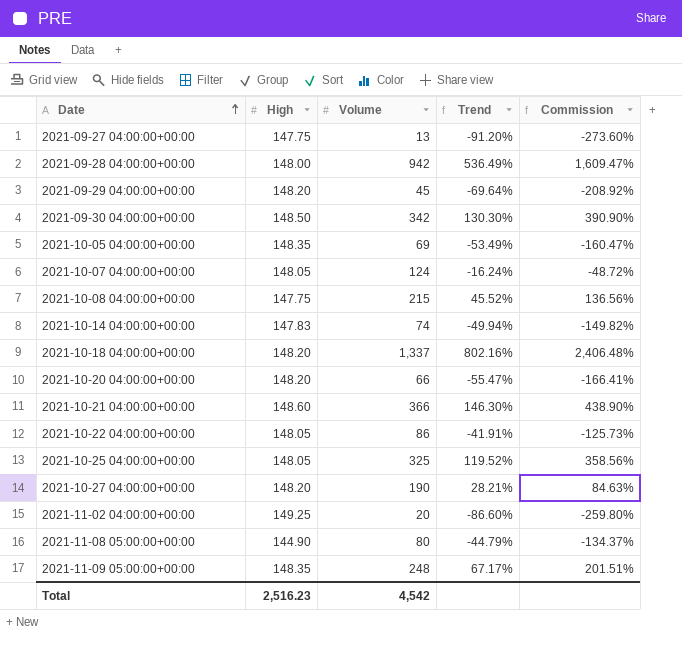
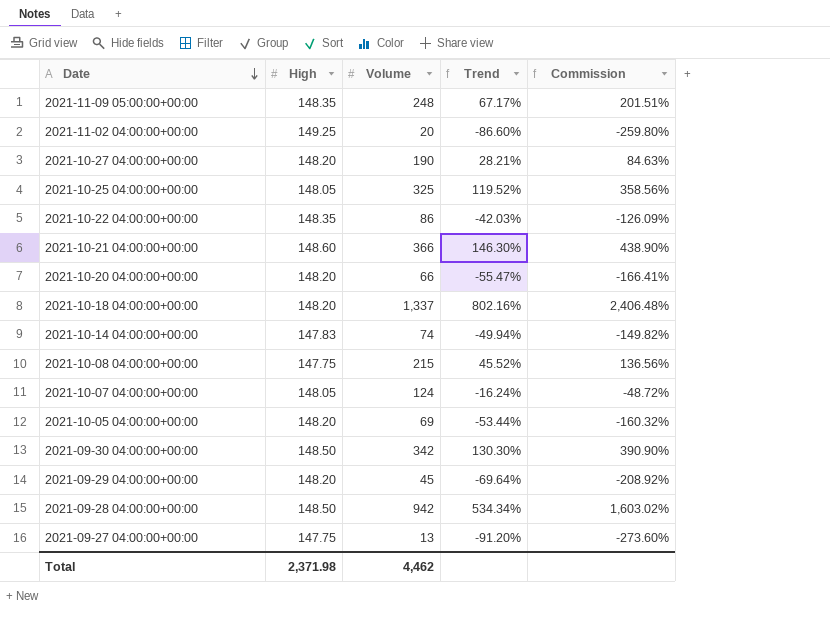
row order: Date ascending -> Date descending
row 2021-11-08 05:00:00+00:00: 144.90 | 80 | -44.79% | -134.37% -> none
2021-10-22 04:00:00+00:00 | High: 148.05 -> 148.35
2021-10-22 04:00:00+00:00 | Trend: -41.91% -> -42.03%
2021-10-22 04:00:00+00:00 | Commission: -125.73% -> -126.09%
2021-10-05 04:00:00+00:00 | High: 148.35 -> 148.20
2021-10-05 04:00:00+00:00 | Trend: -53.49% -> -53.44%
2021-10-05 04:00:00+00:00 | Commission: -160.47% -> -160.32%
2021-09-28 04:00:00+00:00 | High: 148.00 -> 148.50
2021-09-28 04:00:00+00:00 | Trend: 536.49% -> 534.34%
2021-09-28 04:00:00+00:00 | Commission: 1,609.47% -> 1,603.02%
Total | High: 2,516.23 -> 2,371.98
Total | Volume: 4,542 -> 4,462

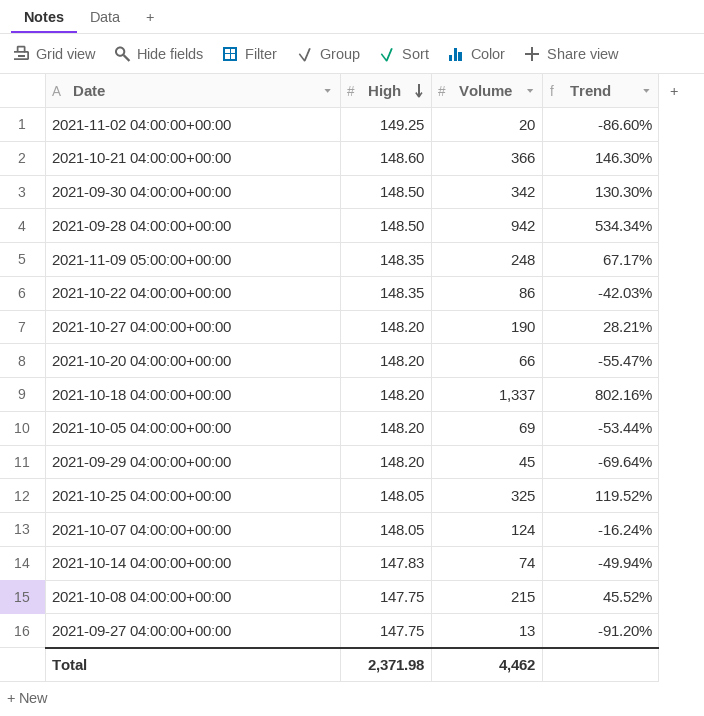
row order: Date descending -> High descending
column Commission | formula: [Trend] * 3 -> none

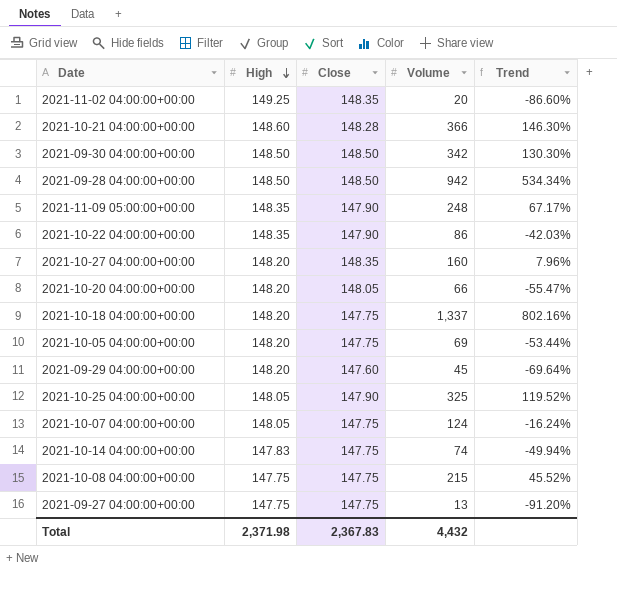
column Close | position: none -> 3
2021-10-27 04:00:00+00:00 | Volume: 190 -> 160
2021-10-27 04:00:00+00:00 | Trend: 28.21% -> 7.96%
Total | Volume: 4,462 -> 4,432

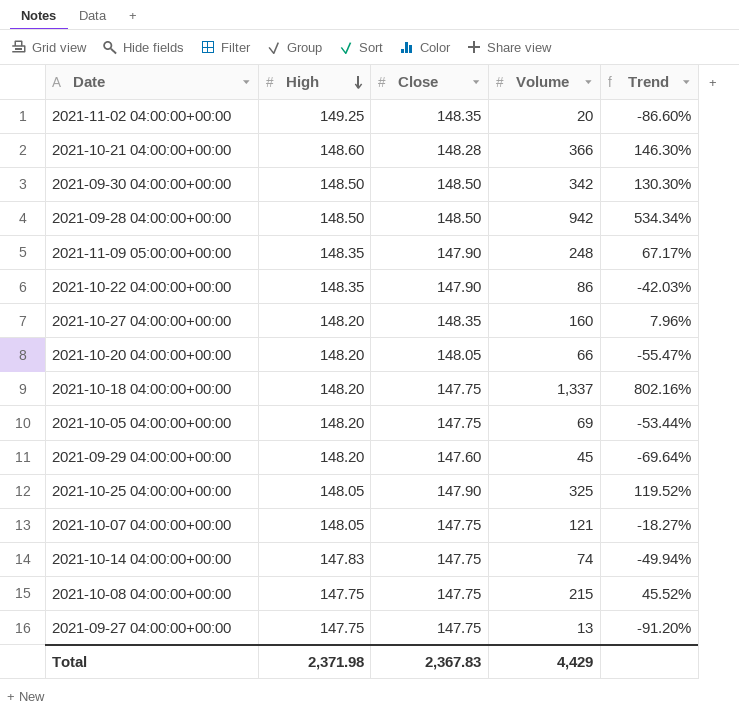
2021-10-07 04:00:00+00:00 | Volume: 124 -> 121
2021-10-07 04:00:00+00:00 | Trend: -16.24% -> -18.27%
Total | Volume: 4,432 -> 4,429

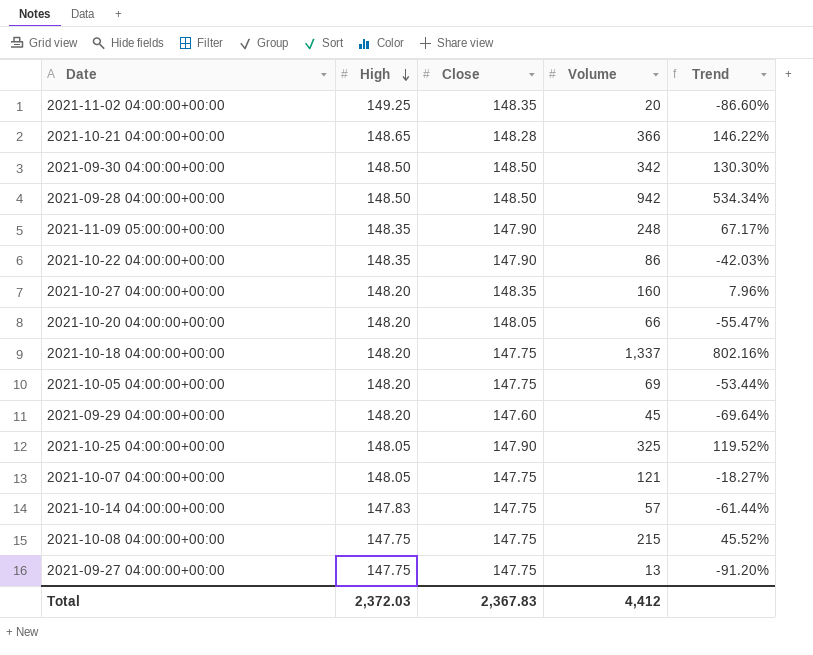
2021-10-21 04:00:00+00:00 | High: 148.60 -> 148.65
2021-10-21 04:00:00+00:00 | Trend: 146.30% -> 146.22%
2021-10-14 04:00:00+00:00 | Volume: 74 -> 57
2021-10-14 04:00:00+00:00 | Trend: -49.94% -> -61.44%
Total | High: 2,371.98 -> 2,372.03
Total | Volume: 4,429 -> 4,412

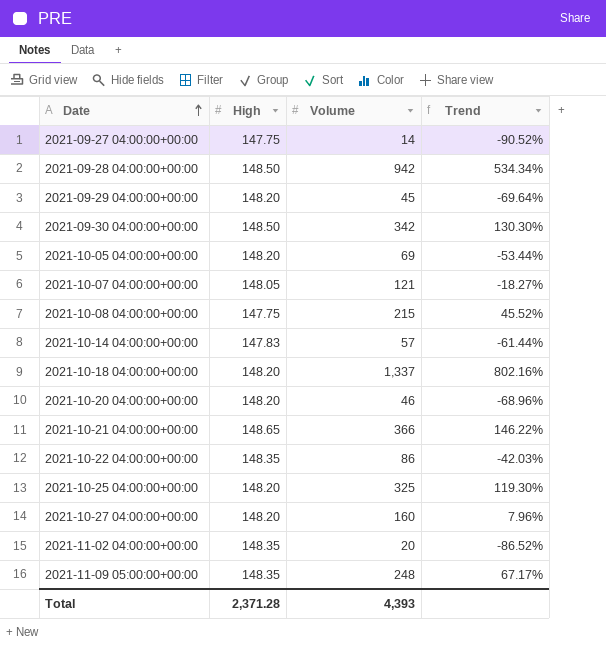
row order: High descending -> Date ascending
column Close | position: 3 -> none
2021-09-27 04:00:00+00:00 | Volume: 13 -> 14
2021-09-27 04:00:00+00:00 | Trend: -91.20% -> -90.52%
2021-10-20 04:00:00+00:00 | Volume: 66 -> 46
2021-10-20 04:00:00+00:00 | Trend: -55.47% -> -68.96%
2021-10-25 04:00:00+00:00 | High: 148.05 -> 148.20
2021-10-25 04:00:00+00:00 | Trend: 119.52% -> 119.30%
2021-11-02 04:00:00+00:00 | High: 149.25 -> 148.35
2021-11-02 04:00:00+00:00 | Trend: -86.60% -> -86.52%
Total | High: 2,372.03 -> 2,371.28
Total | Volume: 4,412 -> 4,393

